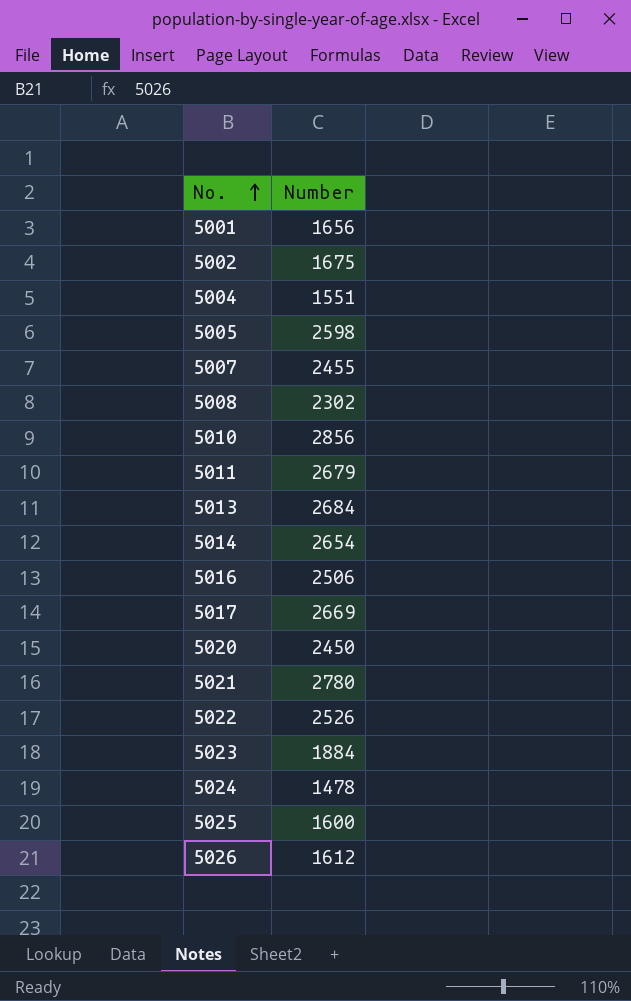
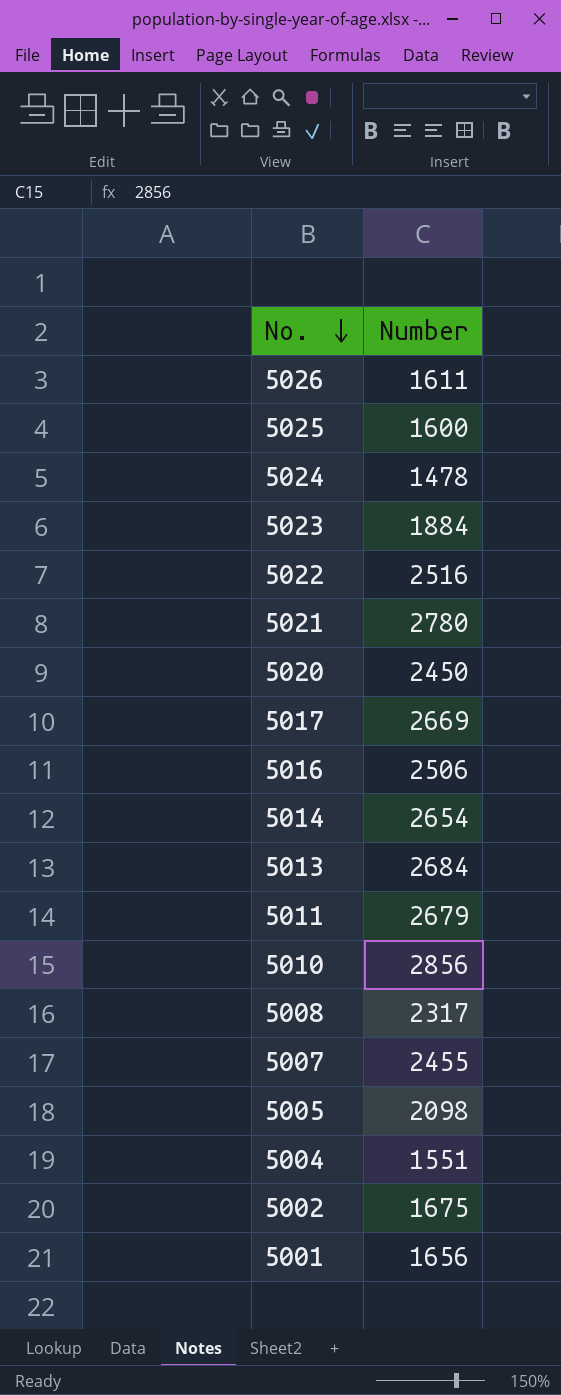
row order: No. ascending -> No. descending
5026 | Number: 1612 -> 1611
5022 | Number: 2526 -> 2516
5008 | Number: 2302 -> 2317
5005 | Number: 2598 -> 2098

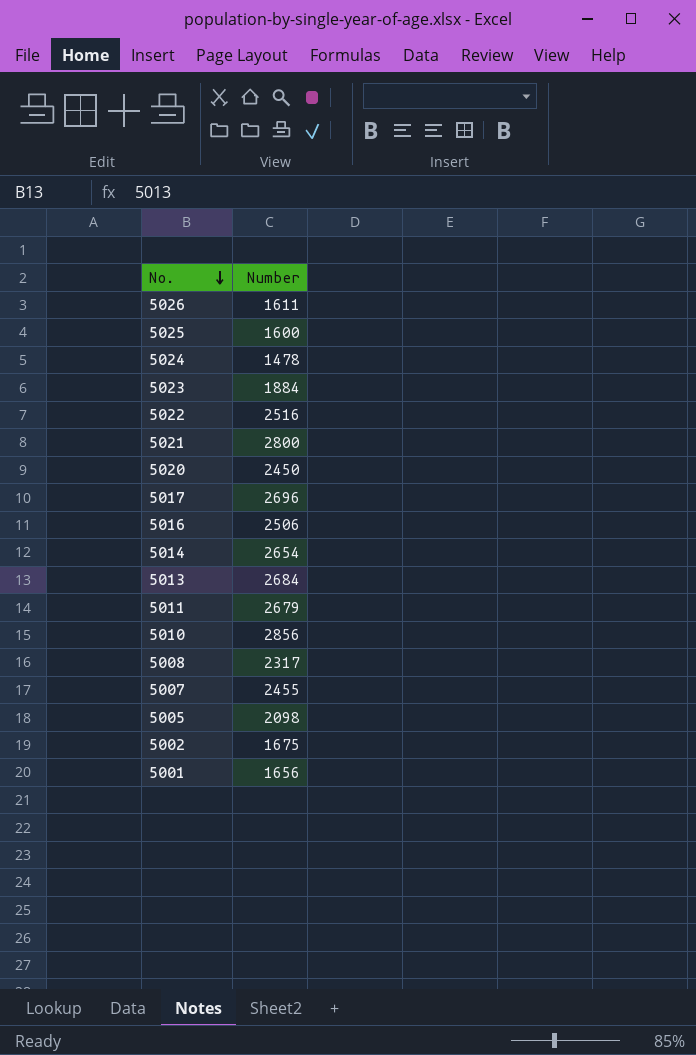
row 5004: 1551 -> none
5021 | Number: 2780 -> 2800
5017 | Number: 2669 -> 2696

